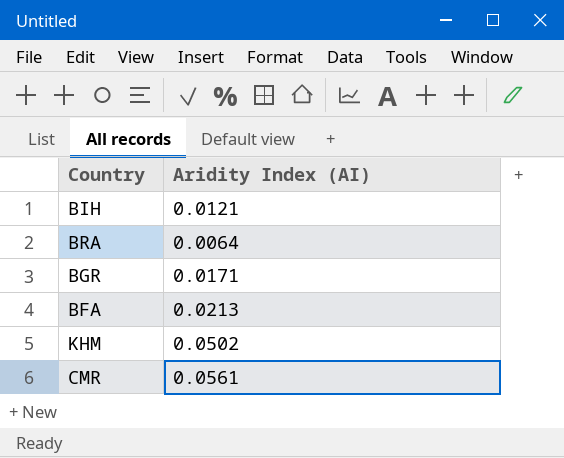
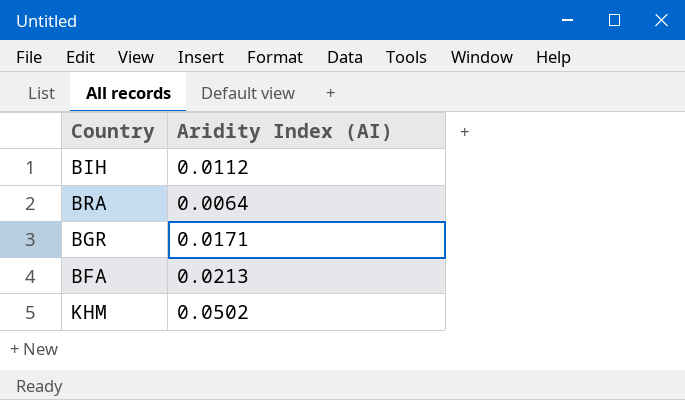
row CMR: 0.0561 -> none
BIH | Aridity Index (AI): 0.0121 -> 0.0112

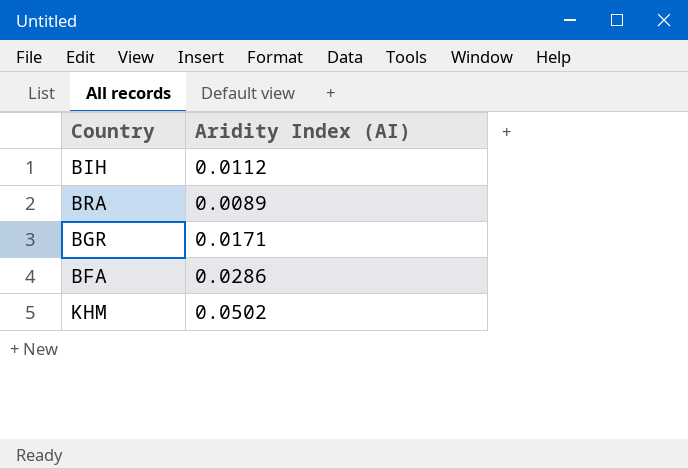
BRA | Aridity Index (AI): 0.0064 -> 0.0089
BFA | Aridity Index (AI): 0.0213 -> 0.0286

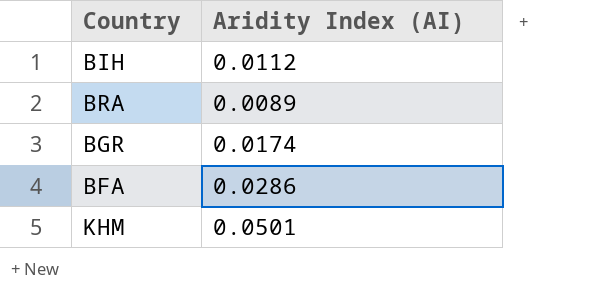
BGR | Aridity Index (AI): 0.0171 -> 0.0174
KHM | Aridity Index (AI): 0.0502 -> 0.0501

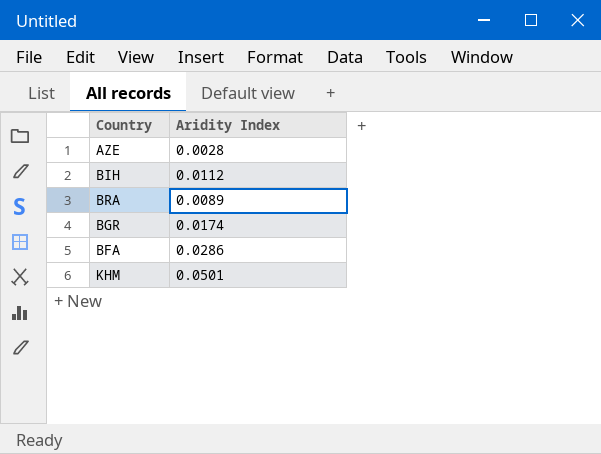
column name: Aridity Index (AI) -> Aridity Index
row AZE: none -> 0.0028

